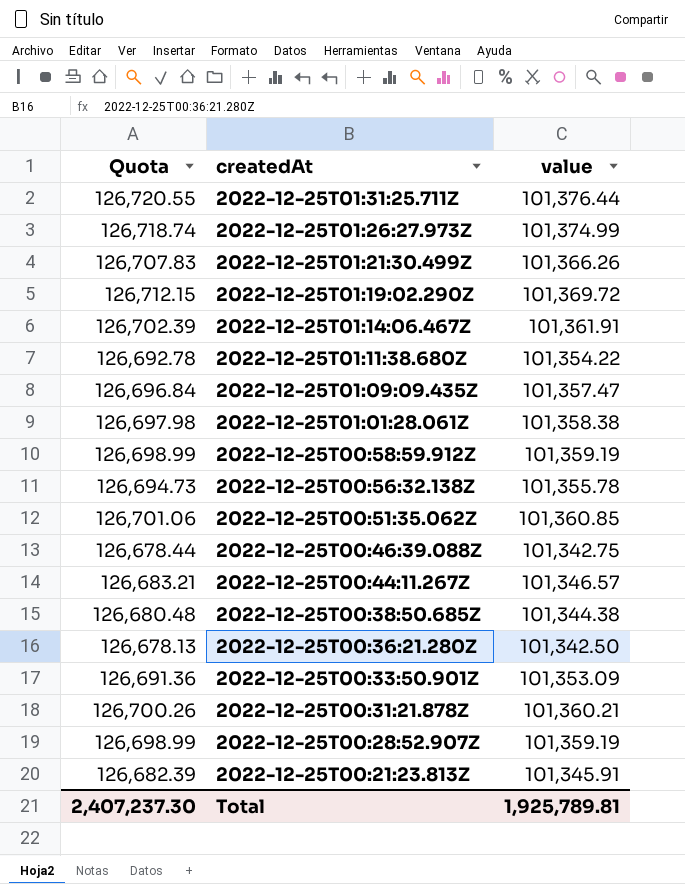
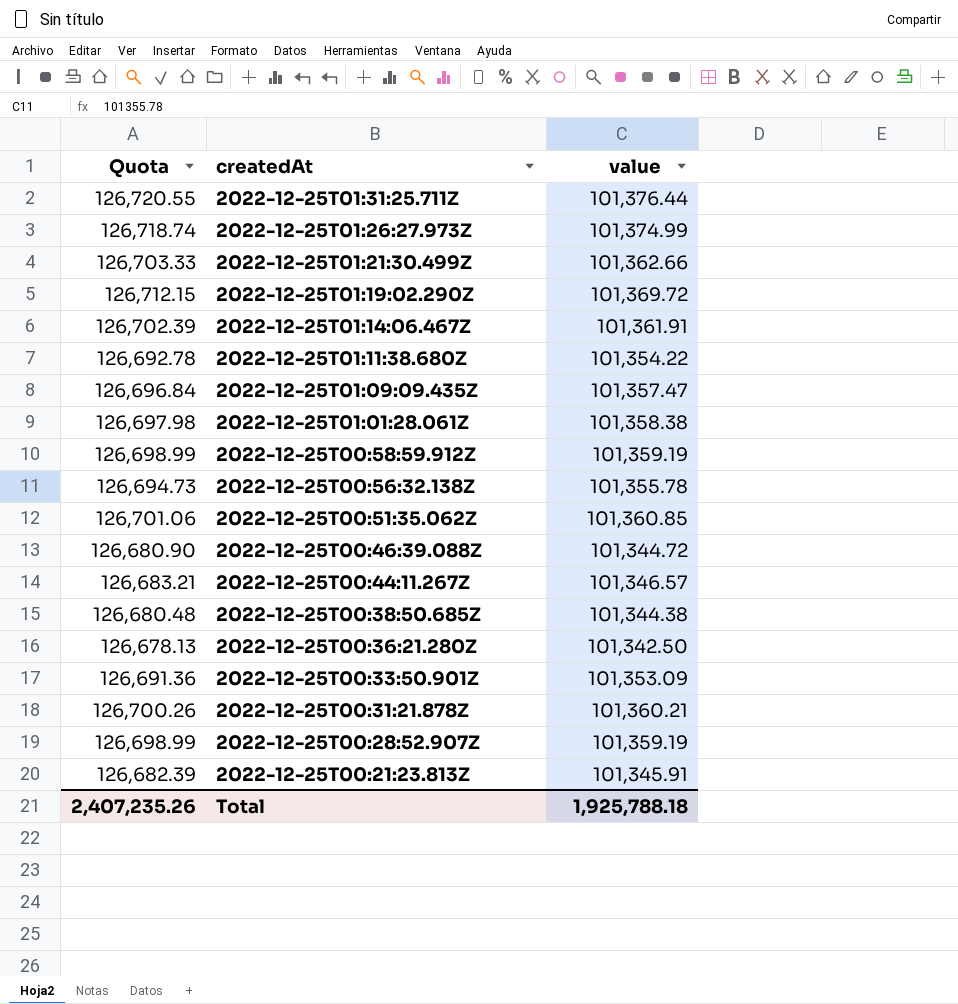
2022-12-25T01:21:30.499Z | Quota: 126,707.83 -> 126,703.33
2022-12-25T01:21:30.499Z | value: 101,366.26 -> 101,362.66
2022-12-25T00:46:39.088Z | Quota: 126,678.44 -> 126,680.90
2022-12-25T00:46:39.088Z | value: 101,342.75 -> 101,344.72
Total | Quota: 2,407,237.30 -> 2,407,235.26
Total | value: 1,925,789.81 -> 1,925,788.18

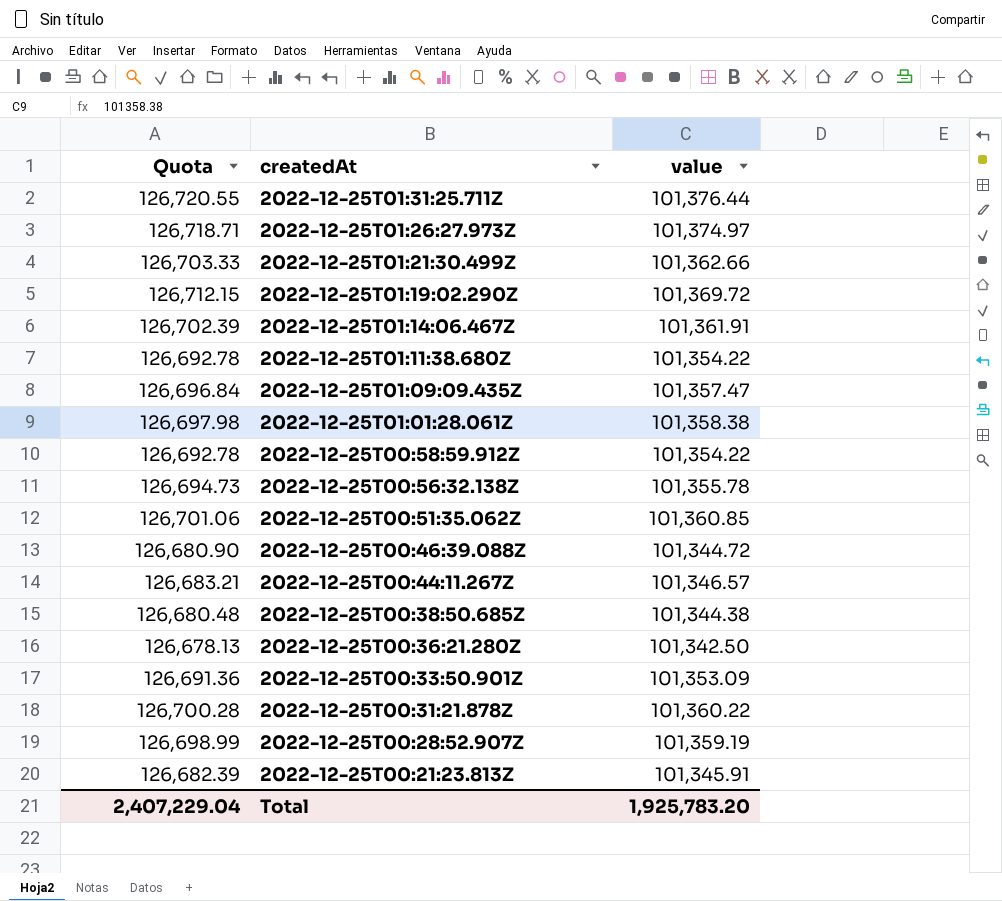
2022-12-25T01:26:27.973Z | Quota: 126,718.74 -> 126,718.71
2022-12-25T01:26:27.973Z | value: 101,374.99 -> 101,374.97
2022-12-25T00:58:59.912Z | Quota: 126,698.99 -> 126,692.78
2022-12-25T00:58:59.912Z | value: 101,359.19 -> 101,354.22
2022-12-25T00:31:21.878Z | Quota: 126,700.26 -> 126,700.28
2022-12-25T00:31:21.878Z | value: 101,360.21 -> 101,360.22
Total | Quota: 2,407,235.26 -> 2,407,229.04
Total | value: 1,925,788.18 -> 1,925,783.20

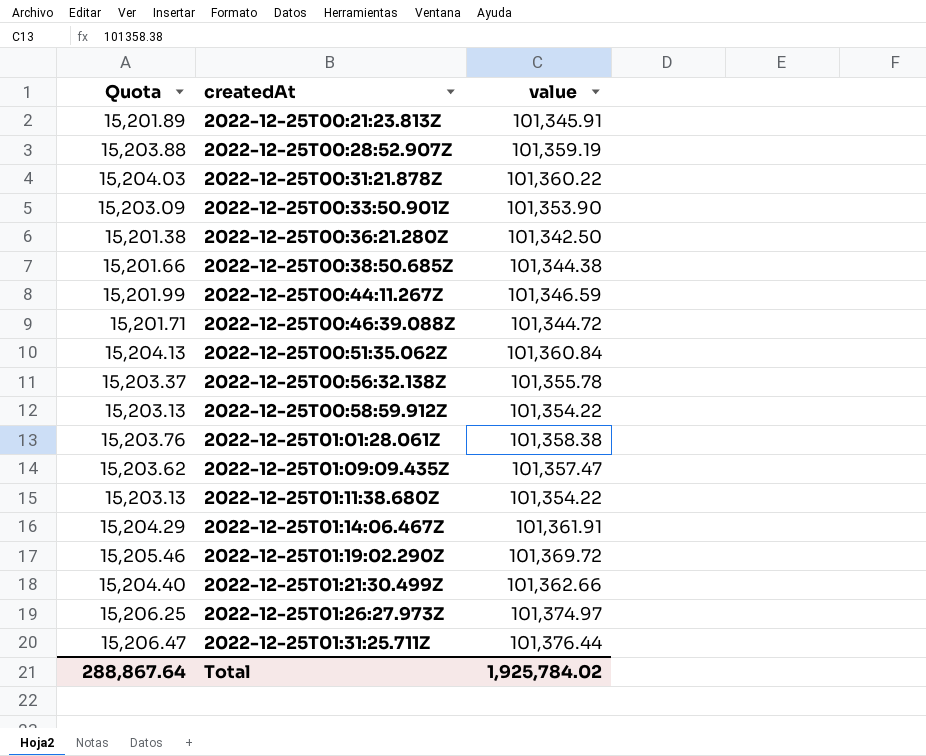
row order: createdAt descending -> createdAt ascending
column Quota | formula: [value] * 1.25 -> [value] * 0.15
2022-12-25T00:33:50.901Z | value: 101,353.09 -> 101,353.90
2022-12-25T00:44:11.267Z | value: 101,346.57 -> 101,346.59
2022-12-25T00:51:35.062Z | value: 101,360.85 -> 101,360.84
Total | Quota: 2,407,229.04 -> 288,867.64
Total | value: 1,925,783.20 -> 1,925,784.02

